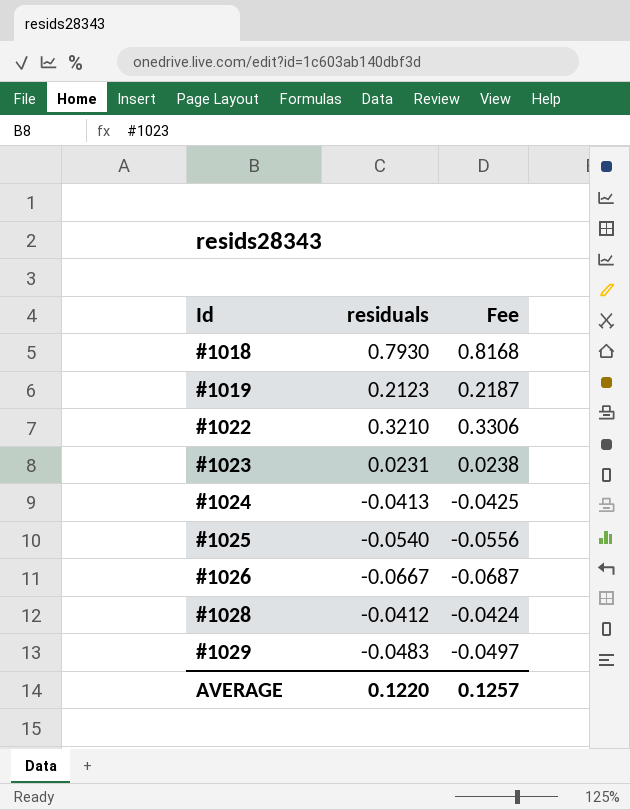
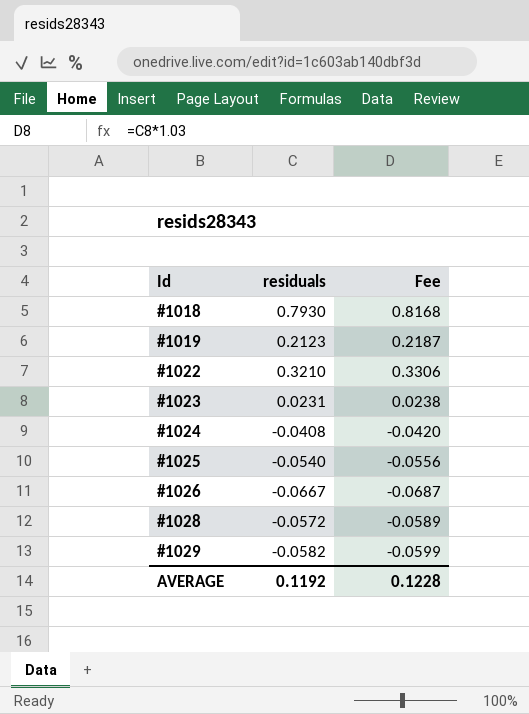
#1024 | residuals: -0.0413 -> -0.0408
#1024 | Fee: -0.0425 -> -0.0420
#1028 | residuals: -0.0412 -> -0.0572
#1028 | Fee: -0.0424 -> -0.0589
#1029 | residuals: -0.0483 -> -0.0582
#1029 | Fee: -0.0497 -> -0.0599
AVERAGE | residuals: 0.1220 -> 0.1192
AVERAGE | Fee: 0.1257 -> 0.1228

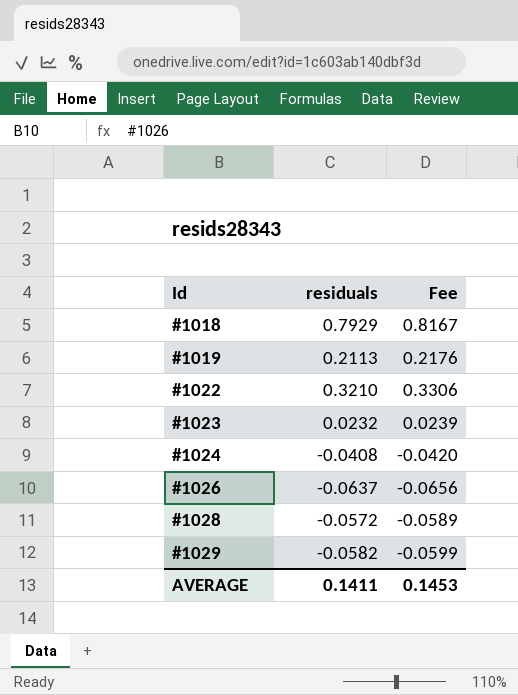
row #1025: -0.0540 | -0.0556 -> none
#1018 | residuals: 0.7930 -> 0.7929
#1018 | Fee: 0.8168 -> 0.8167
#1019 | residuals: 0.2123 -> 0.2113
#1019 | Fee: 0.2187 -> 0.2176
#1023 | residuals: 0.0231 -> 0.0232
#1023 | Fee: 0.0238 -> 0.0239
#1026 | residuals: -0.0667 -> -0.0637
#1026 | Fee: -0.0687 -> -0.0656
AVERAGE | residuals: 0.1192 -> 0.1411
AVERAGE | Fee: 0.1228 -> 0.1453

